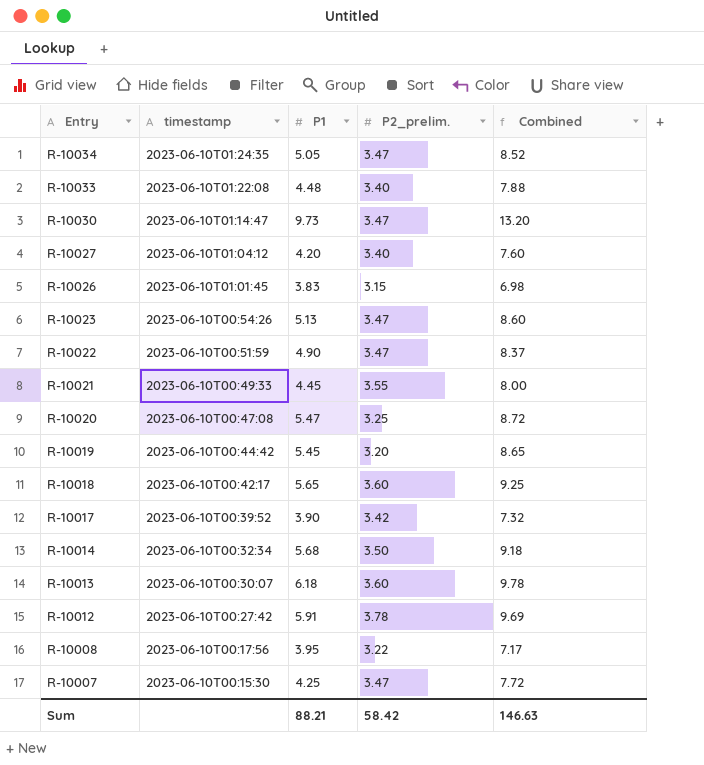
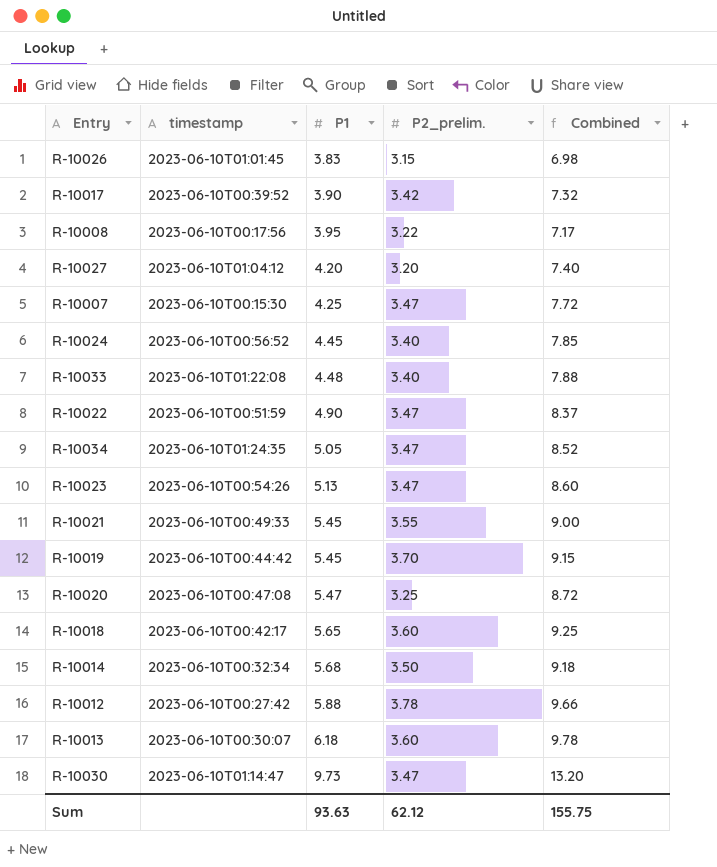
row order: Entry descending -> P1 ascending
R-10027 | P2_prelim.: 3.40 -> 3.20
R-10027 | Combined: 7.60 -> 7.40
row R-10024: none -> 2023-06-10T00:56:52 | 4.45 | 3.40 | 7.85
R-10021 | P1: 4.45 -> 5.45
R-10021 | Combined: 8.00 -> 9.00
R-10019 | P2_prelim.: 3.20 -> 3.70
R-10019 | Combined: 8.65 -> 9.15
R-10012 | P1: 5.91 -> 5.88
R-10012 | Combined: 9.69 -> 9.66
Sum | P1: 88.21 -> 93.63
Sum | P2_prelim.: 58.42 -> 62.12
Sum | Combined: 146.63 -> 155.75

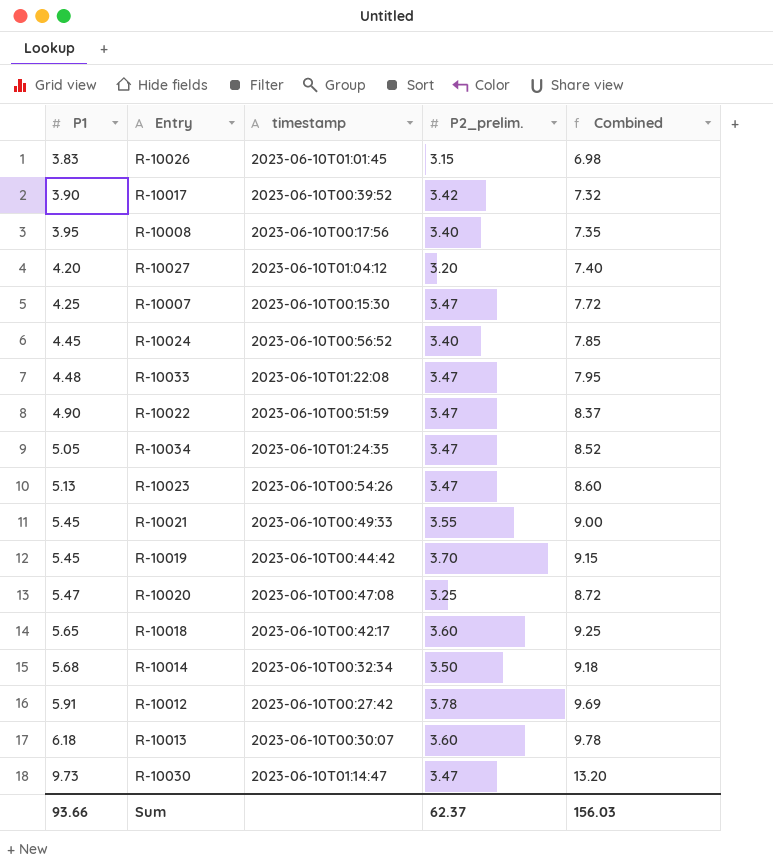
column P1 | position: 3 -> 1
R-10008 | P2_prelim.: 3.22 -> 3.40
R-10008 | Combined: 7.17 -> 7.35
R-10033 | P2_prelim.: 3.40 -> 3.47
R-10033 | Combined: 7.88 -> 7.95
R-10012 | P1: 5.88 -> 5.91
R-10012 | Combined: 9.66 -> 9.69
Sum | P1: 93.63 -> 93.66
Sum | P2_prelim.: 62.12 -> 62.37
Sum | Combined: 155.75 -> 156.03

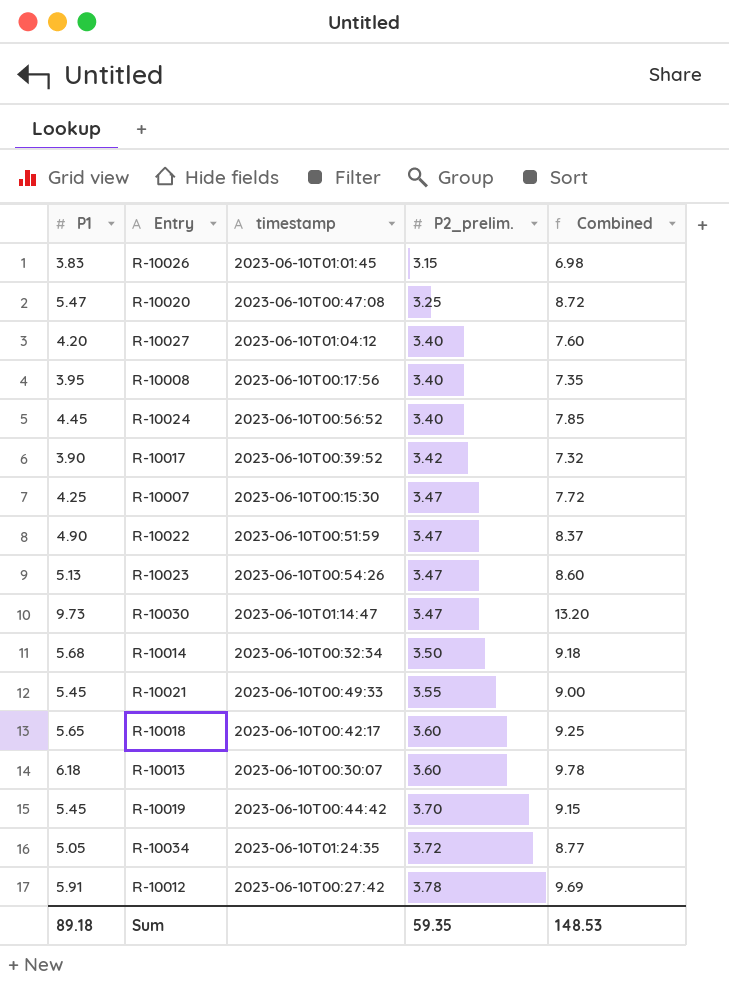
row order: P1 ascending -> P2_prelim. ascending
row R-10033: 4.48 | 2023-06-10T01:22:08 | 3.47 | 7.95 -> none
R-10027 | P2_prelim.: 3.20 -> 3.40
R-10027 | Combined: 7.40 -> 7.60
R-10034 | P2_prelim.: 3.47 -> 3.72
R-10034 | Combined: 8.52 -> 8.77
Sum | P1: 93.66 -> 89.18
Sum | P2_prelim.: 62.37 -> 59.35
Sum | Combined: 156.03 -> 148.53

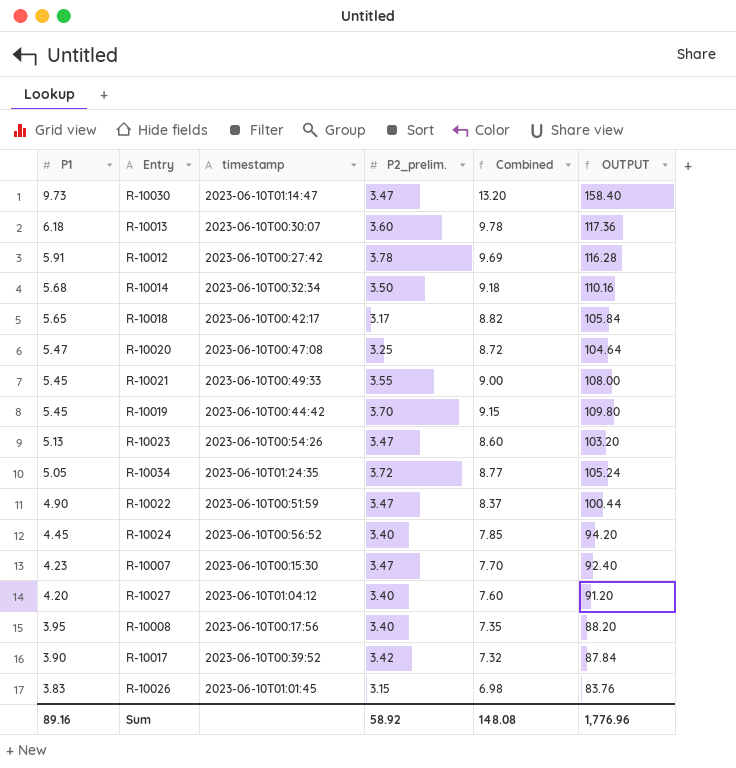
row order: P2_prelim. ascending -> P1 descending
column OUTPUT | formula: none -> [Combined] * 12
R-10018 | P2_prelim.: 3.60 -> 3.17
R-10018 | Combined: 9.25 -> 8.82
R-10007 | P1: 4.25 -> 4.23
R-10007 | Combined: 7.72 -> 7.70
Sum | P1: 89.18 -> 89.16
Sum | P2_prelim.: 59.35 -> 58.92
Sum | Combined: 148.53 -> 148.08

